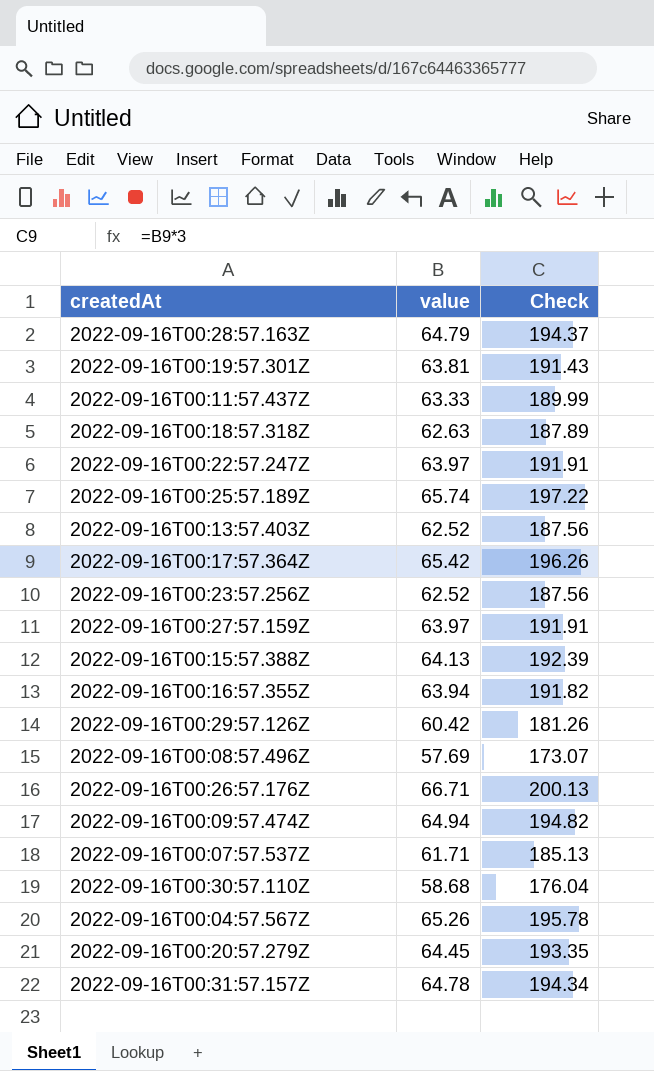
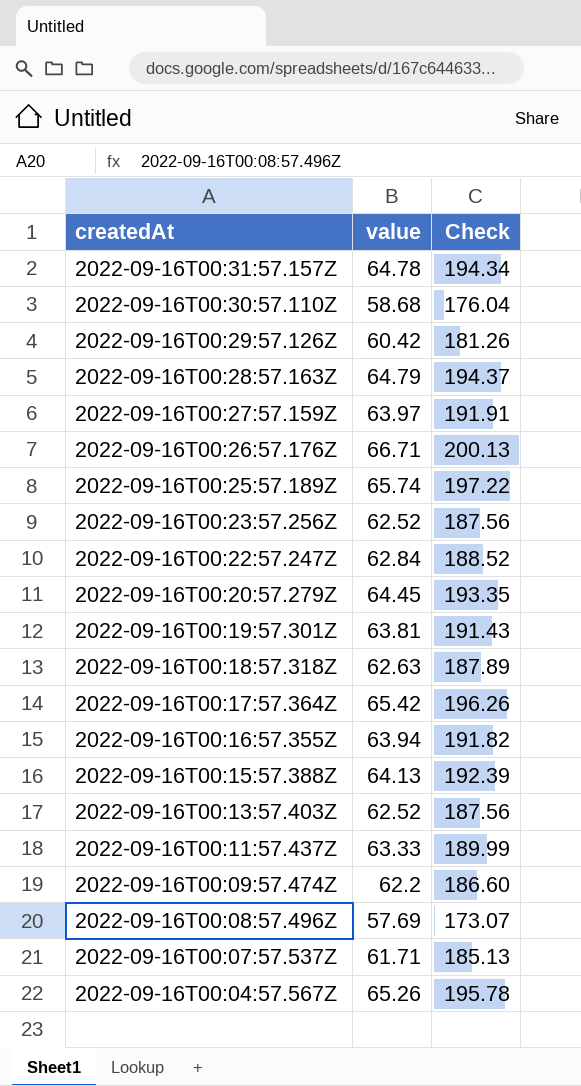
row order: none -> createdAt descending
2022-09-16T00:22:57.247Z | value: 63.97 -> 62.84
2022-09-16T00:22:57.247Z | Check: 191.91 -> 188.52
2022-09-16T00:09:57.474Z | value: 64.94 -> 62.2
2022-09-16T00:09:57.474Z | Check: 194.82 -> 186.60

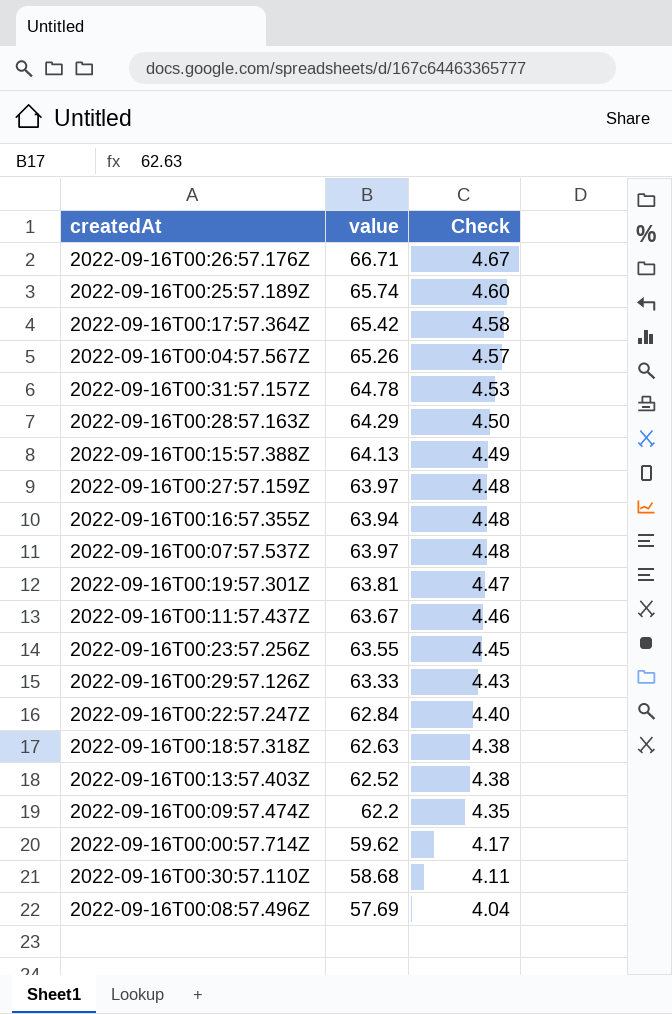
row order: createdAt descending -> Check descending
column Check | formula: [value] * 3 -> [value] * 0.07
row 2022-09-16T00:20:57.279Z: 64.45 | 193.35 -> none
2022-09-16T00:28:57.163Z | value: 64.79 -> 64.29
2022-09-16T00:07:57.537Z | value: 61.71 -> 63.97
2022-09-16T00:11:57.437Z | value: 63.33 -> 63.67
2022-09-16T00:23:57.256Z | value: 62.52 -> 63.55
2022-09-16T00:29:57.126Z | value: 60.42 -> 63.33
row 2022-09-16T00:00:57.714Z: none -> 59.62 | 4.17

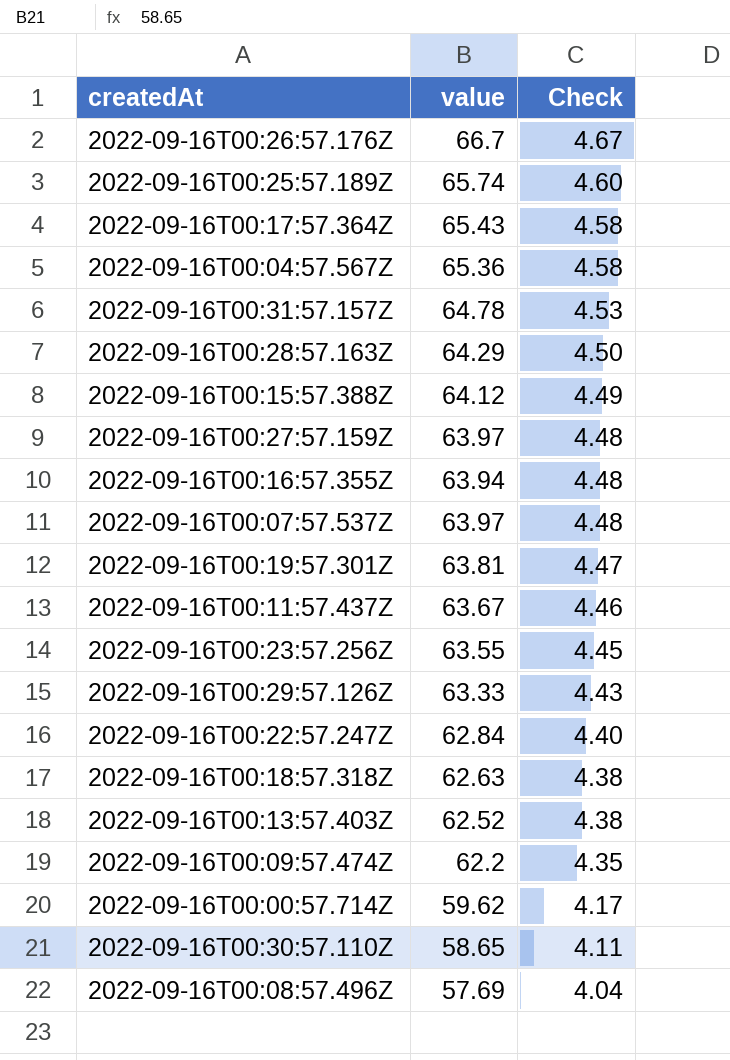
2022-09-16T00:26:57.176Z | value: 66.71 -> 66.7
2022-09-16T00:17:57.364Z | value: 65.42 -> 65.43
2022-09-16T00:04:57.567Z | value: 65.26 -> 65.36
2022-09-16T00:04:57.567Z | Check: 4.57 -> 4.58
2022-09-16T00:15:57.388Z | value: 64.13 -> 64.12
2022-09-16T00:30:57.110Z | value: 58.68 -> 58.65

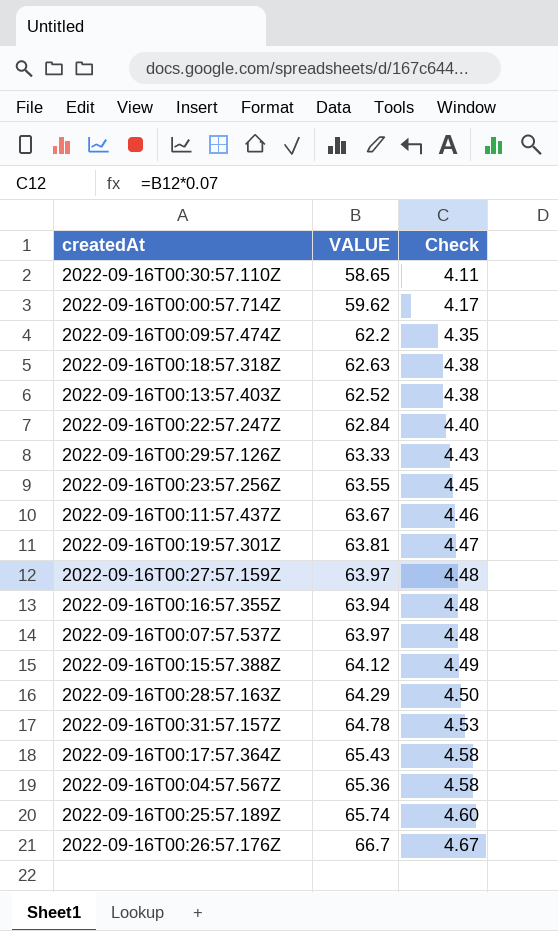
row order: Check descending -> Check ascending
column name: value -> VALUE
row 2022-09-16T00:08:57.496Z: 57.69 | 4.04 -> none

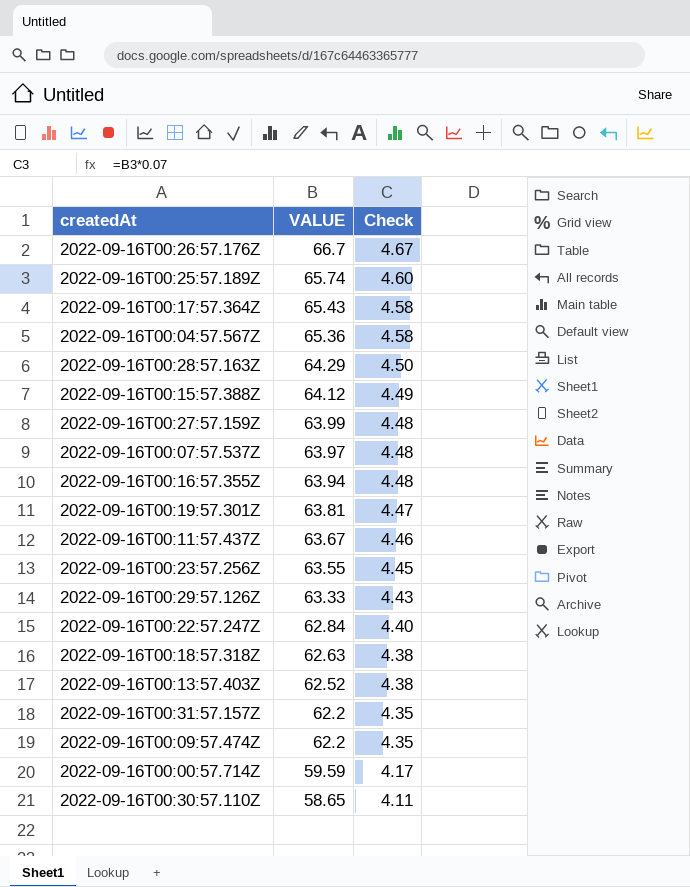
row order: Check ascending -> VALUE descending
2022-09-16T00:27:57.159Z | VALUE: 63.97 -> 63.99
2022-09-16T00:31:57.157Z | VALUE: 64.78 -> 62.2
2022-09-16T00:31:57.157Z | Check: 4.53 -> 4.35
2022-09-16T00:00:57.714Z | VALUE: 59.62 -> 59.59

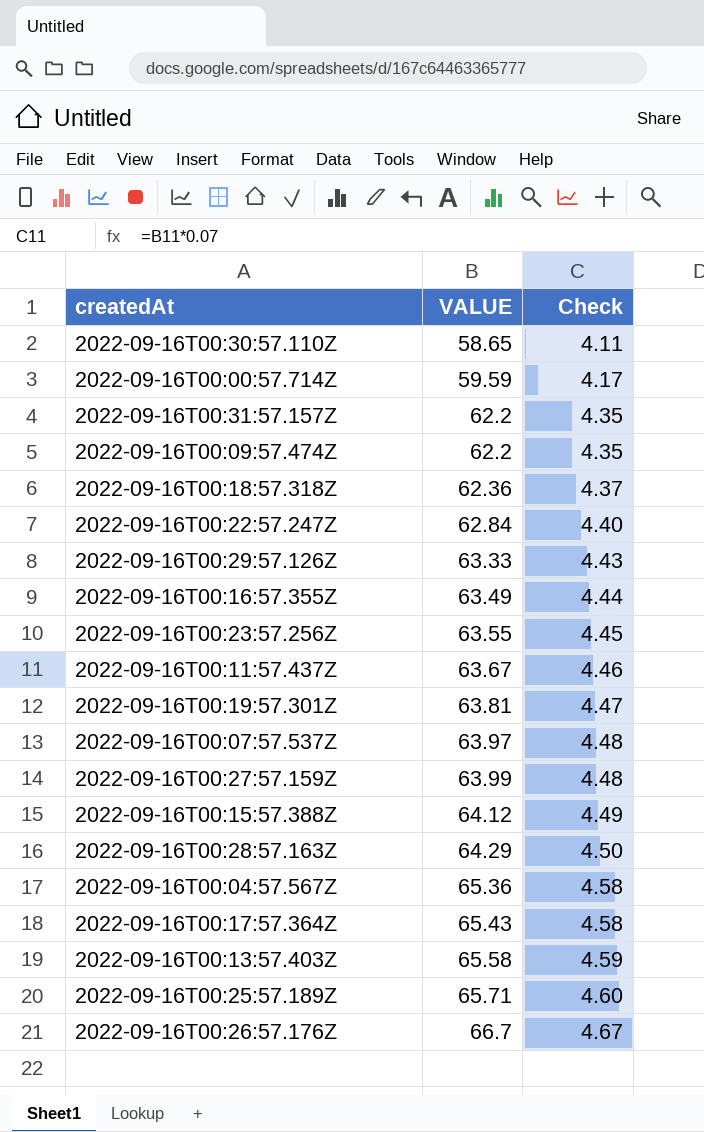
row order: VALUE descending -> VALUE ascending
2022-09-16T00:18:57.318Z | VALUE: 62.63 -> 62.36
2022-09-16T00:18:57.318Z | Check: 4.38 -> 4.37
2022-09-16T00:16:57.355Z | VALUE: 63.94 -> 63.49
2022-09-16T00:16:57.355Z | Check: 4.48 -> 4.44
2022-09-16T00:13:57.403Z | VALUE: 62.52 -> 65.58
2022-09-16T00:13:57.403Z | Check: 4.38 -> 4.59
2022-09-16T00:25:57.189Z | VALUE: 65.74 -> 65.71

